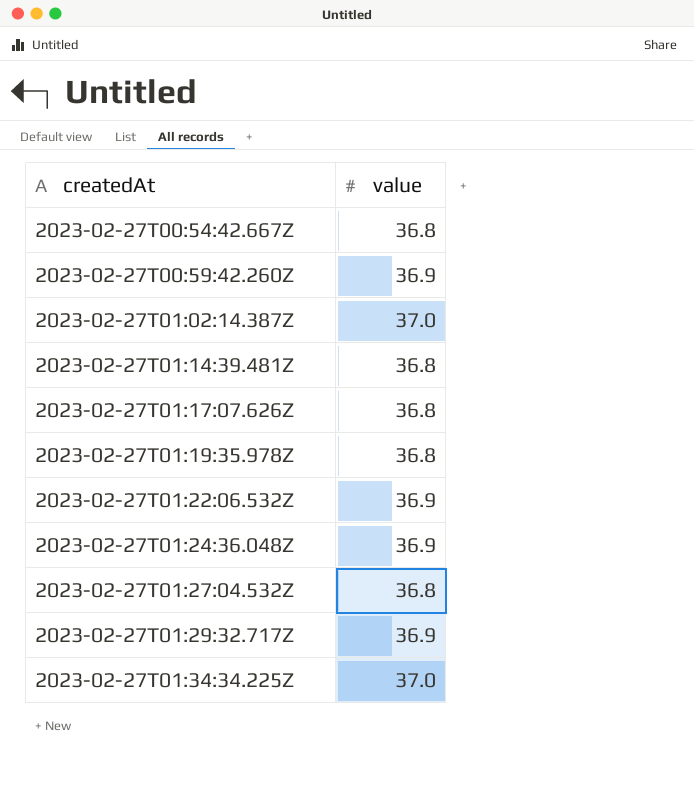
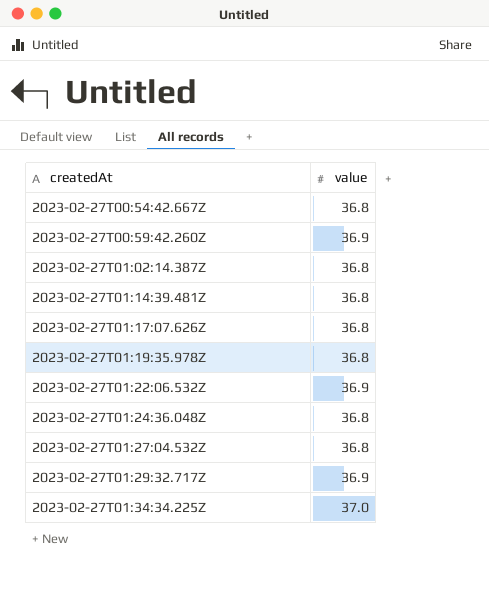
2023-02-27T01:02:14.387Z | value: 37.0 -> 36.8
2023-02-27T01:24:36.048Z | value: 36.9 -> 36.8

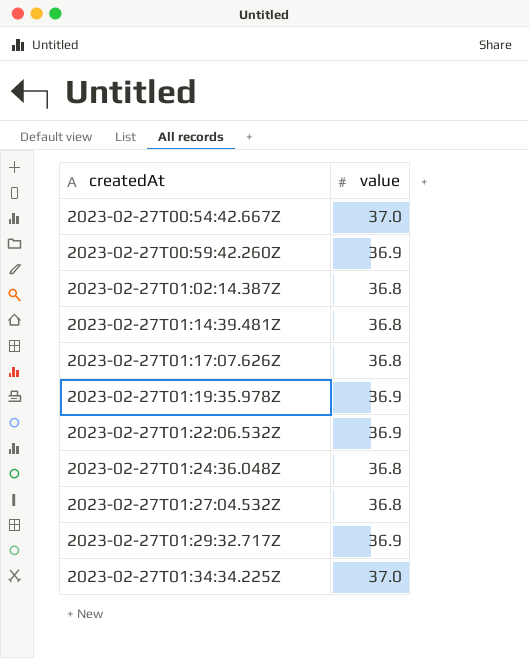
2023-02-27T00:54:42.667Z | value: 36.8 -> 37.0
2023-02-27T01:19:35.978Z | value: 36.8 -> 36.9

